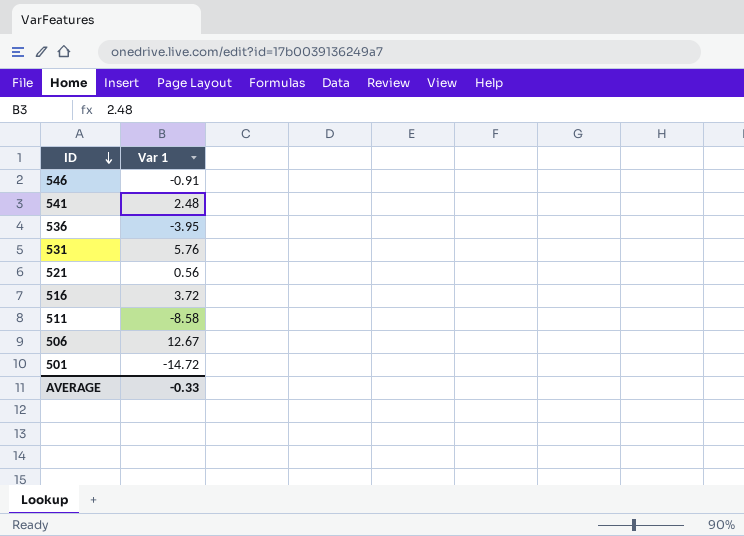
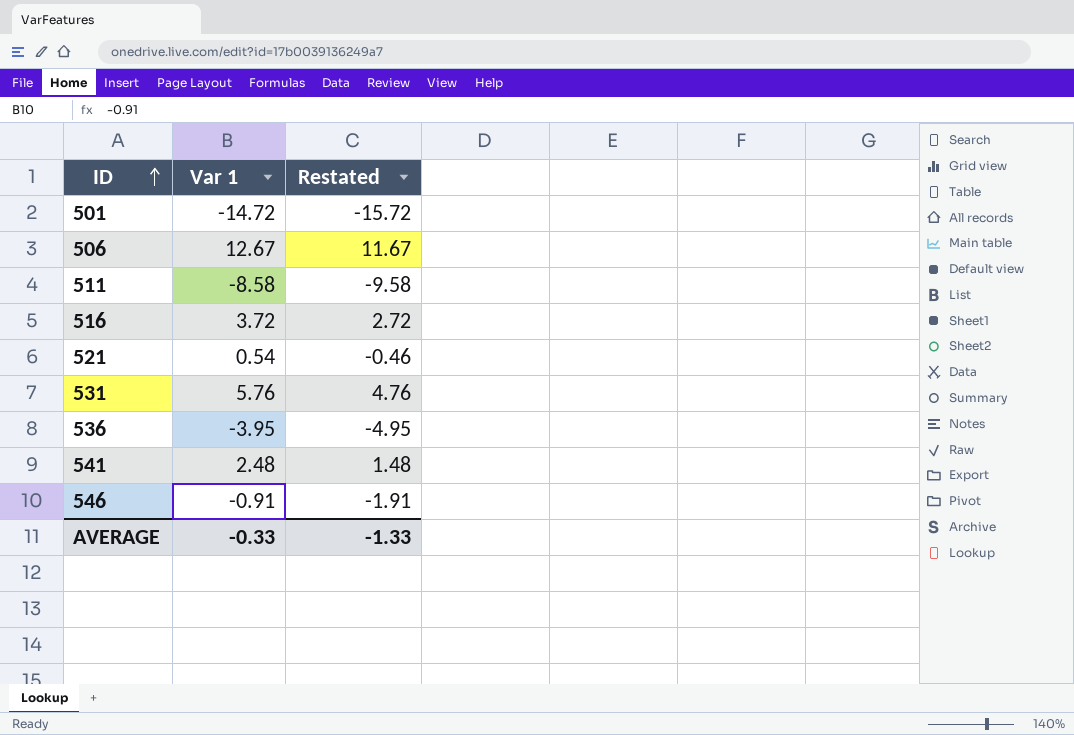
row order: ID descending -> ID ascending
column Restated | formula: none -> [Var 1] - 1
521 | Var 1: 0.56 -> 0.54

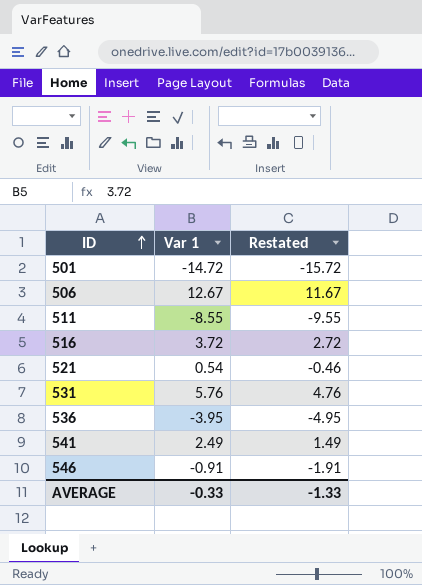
511 | Var 1: -8.58 -> -8.55
511 | Restated: -9.58 -> -9.55
541 | Var 1: 2.48 -> 2.49
541 | Restated: 1.48 -> 1.49

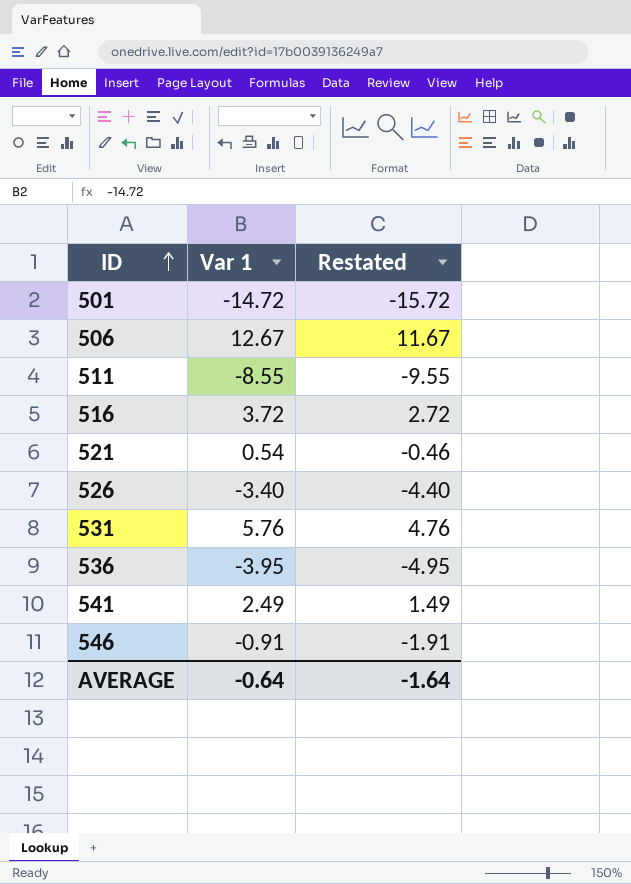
row 526: none -> -3.40 | -4.40
AVERAGE | Var 1: -0.33 -> -0.64
AVERAGE | Restated: -1.33 -> -1.64

